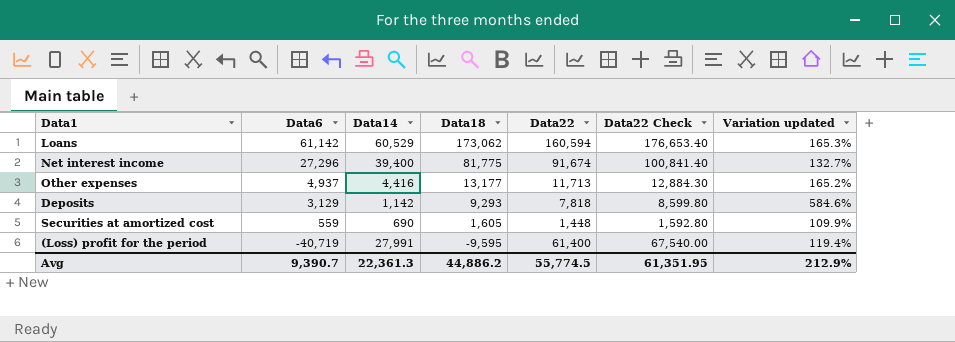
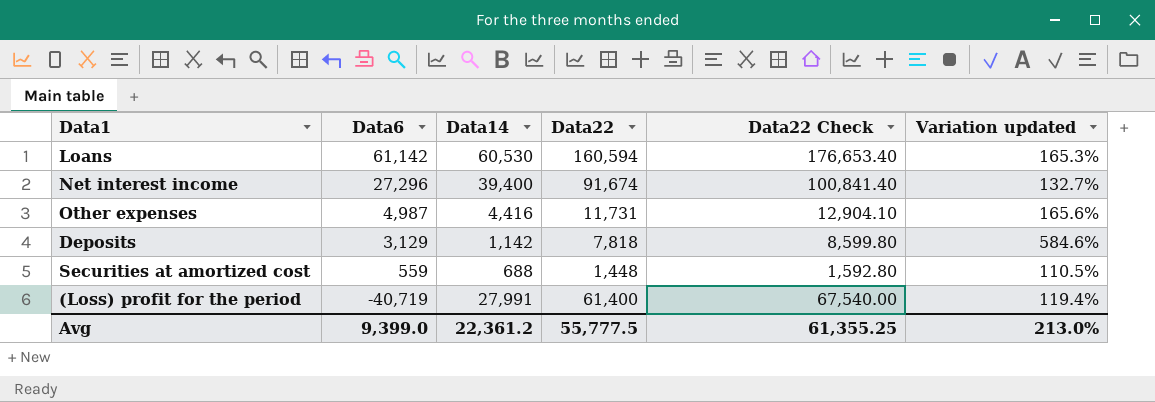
column Data18 | position: 4 -> none
Loans | Data14: 60,529 -> 60,530
Other expenses | Data6: 4,937 -> 4,987
Other expenses | Data22: 11,713 -> 11,731
Other expenses | Data22 Check: 12,884.30 -> 12,904.10
Other expenses | Variation updated: 165.2% -> 165.6%
Securities at amortized cost | Data14: 690 -> 688
Securities at amortized cost | Variation updated: 109.9% -> 110.5%
Avg | Data6: 9,390.7 -> 9,399.0
Avg | Data14: 22,361.3 -> 22,361.2
Avg | Data22: 55,774.5 -> 55,777.5
Avg | Data22 Check: 61,351.95 -> 61,355.25
Avg | Variation updated: 212.9% -> 213.0%

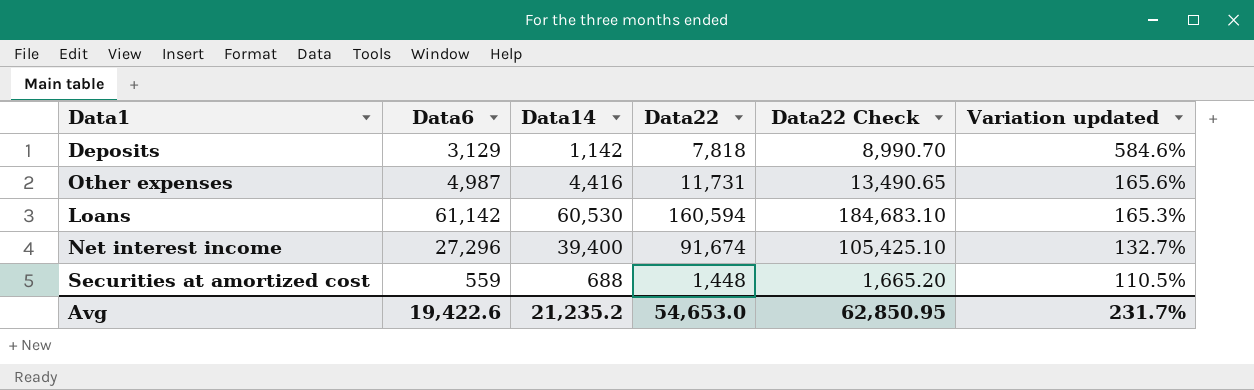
row order: Data6 descending -> Variation updated descending
column Data22 Check | formula: [Data22] * 1.1 -> [Data22] * 1.15
row (Loss) profit for the period: -40,719 | 27,991 | 61,400 | 67,540.00 | 119.4% -> none
Avg | Data6: 9,399.0 -> 19,422.6
Avg | Data14: 22,361.2 -> 21,235.2
Avg | Data22: 55,777.5 -> 54,653.0
Avg | Data22 Check: 61,355.25 -> 62,850.95
Avg | Variation updated: 213.0% -> 231.7%

